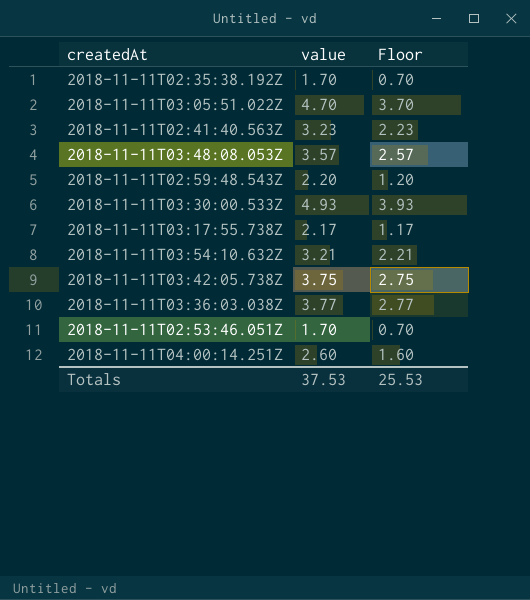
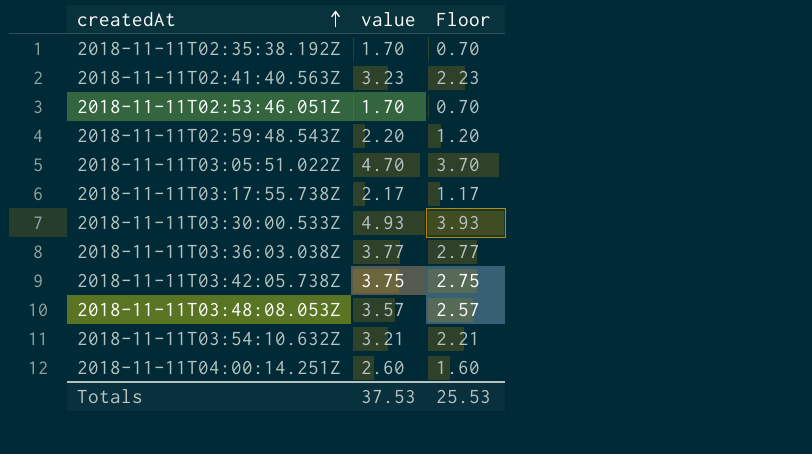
row order: none -> createdAt ascending

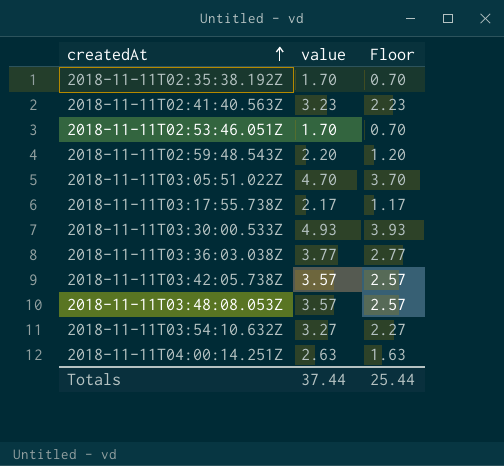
2018-11-11T03:42:05.738Z | value: 3.75 -> 3.57
2018-11-11T03:42:05.738Z | Floor: 2.75 -> 2.57
2018-11-11T03:54:10.632Z | value: 3.21 -> 3.27
2018-11-11T03:54:10.632Z | Floor: 2.21 -> 2.27
2018-11-11T04:00:14.251Z | value: 2.60 -> 2.63
2018-11-11T04:00:14.251Z | Floor: 1.60 -> 1.63
Totals | value: 37.53 -> 37.44
Totals | Floor: 25.53 -> 25.44

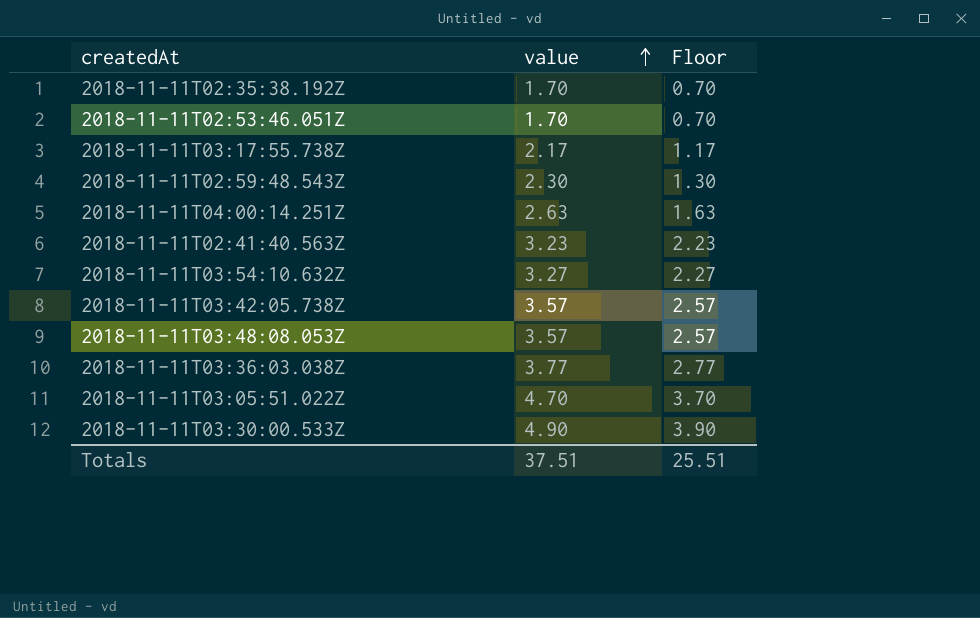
row order: createdAt ascending -> value ascending
2018-11-11T02:59:48.543Z | value: 2.20 -> 2.30
2018-11-11T02:59:48.543Z | Floor: 1.20 -> 1.30
2018-11-11T03:30:00.533Z | value: 4.93 -> 4.90
2018-11-11T03:30:00.533Z | Floor: 3.93 -> 3.90
Totals | value: 37.44 -> 37.51
Totals | Floor: 25.44 -> 25.51

